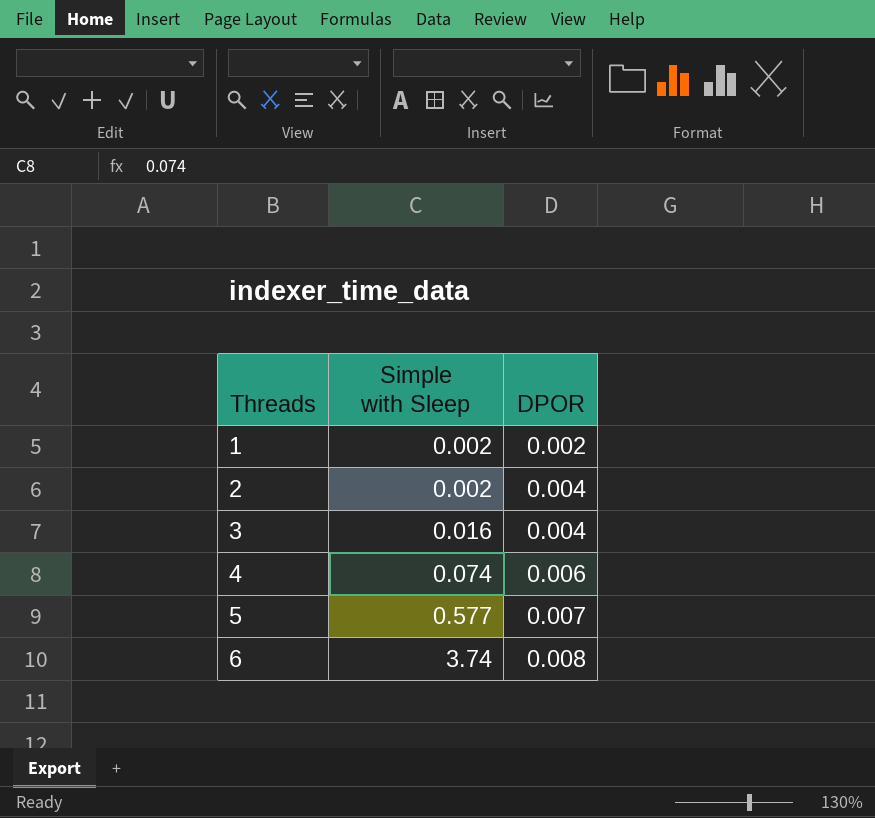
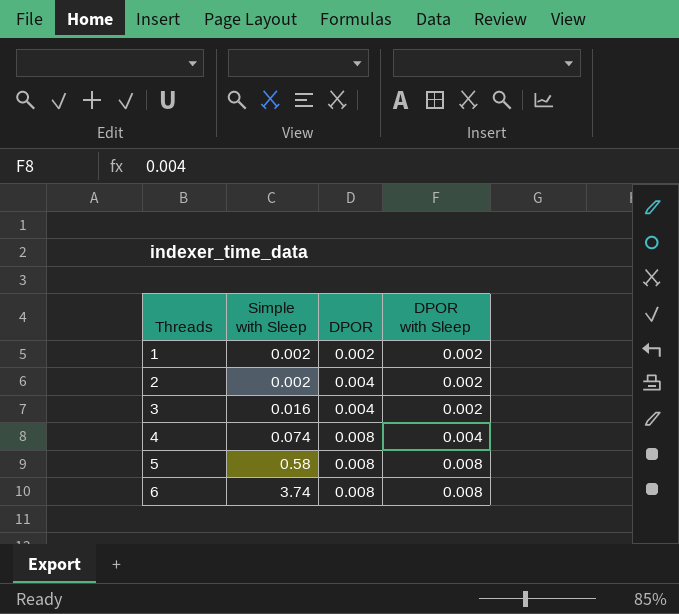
column DPOR with Sleep | position: none -> 4
4 | DPOR: 0.006 -> 0.008
5 | Simple with Sleep: 0.577 -> 0.58
5 | DPOR: 0.007 -> 0.008

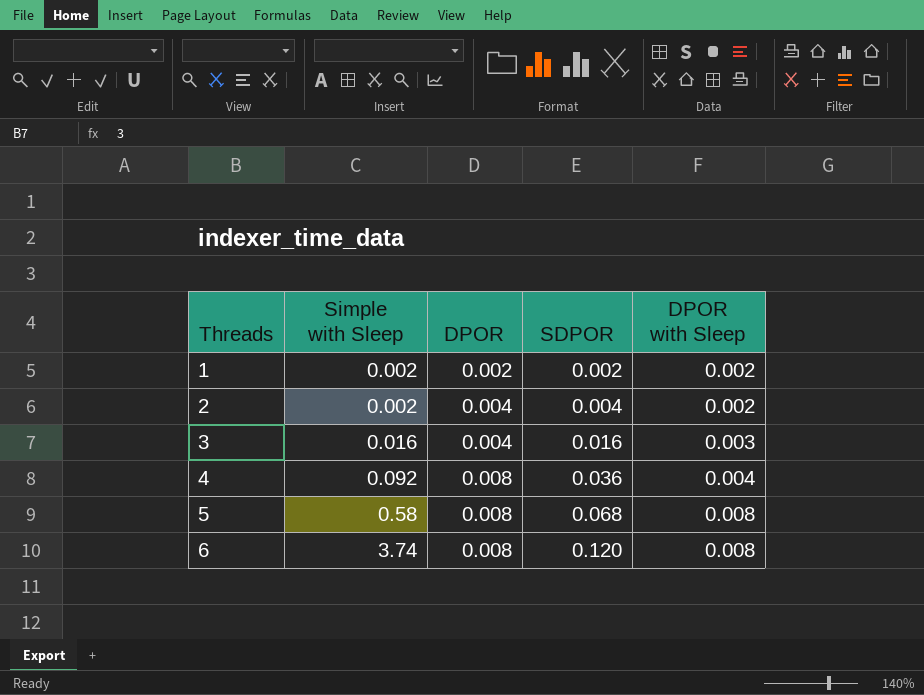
column SDPOR | position: none -> 4
3 | DPOR with Sleep: 0.002 -> 0.003
4 | Simple with Sleep: 0.074 -> 0.092

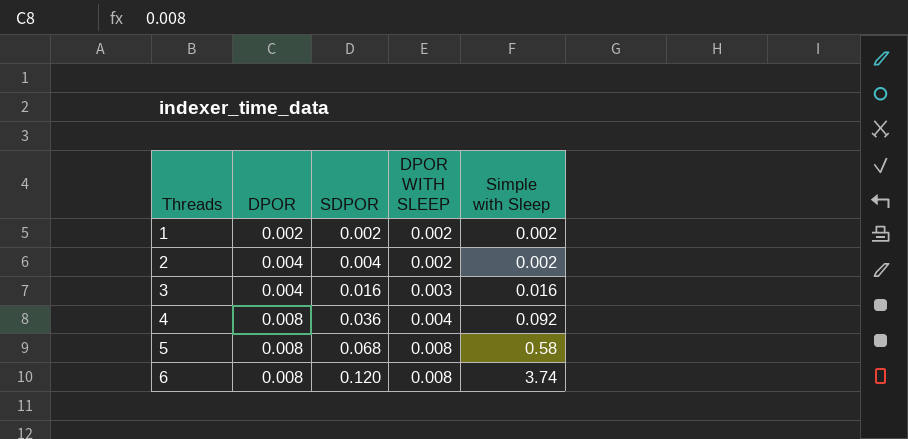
column name: DPOR with Sleep -> DPOR WITH SLEEP
column Simple with Sleep | position: 2 -> 5

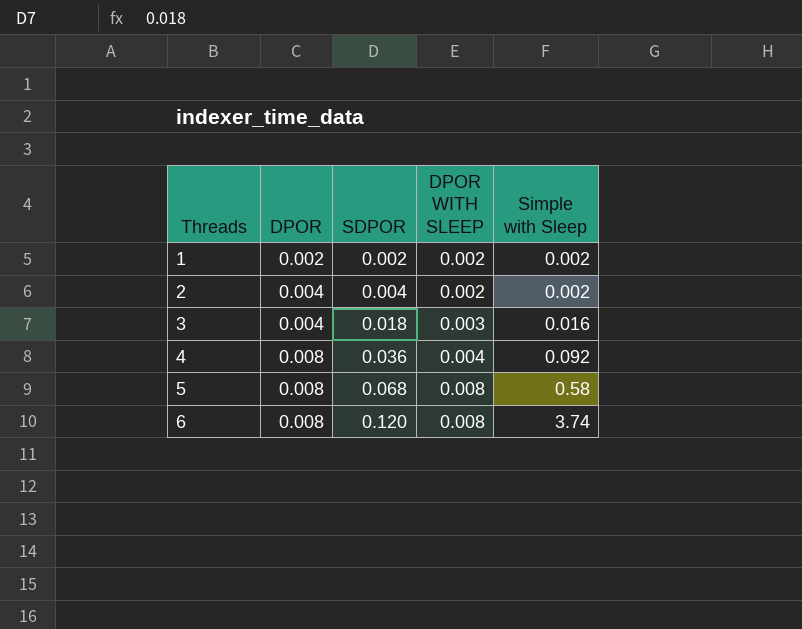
3 | SDPOR: 0.016 -> 0.018

